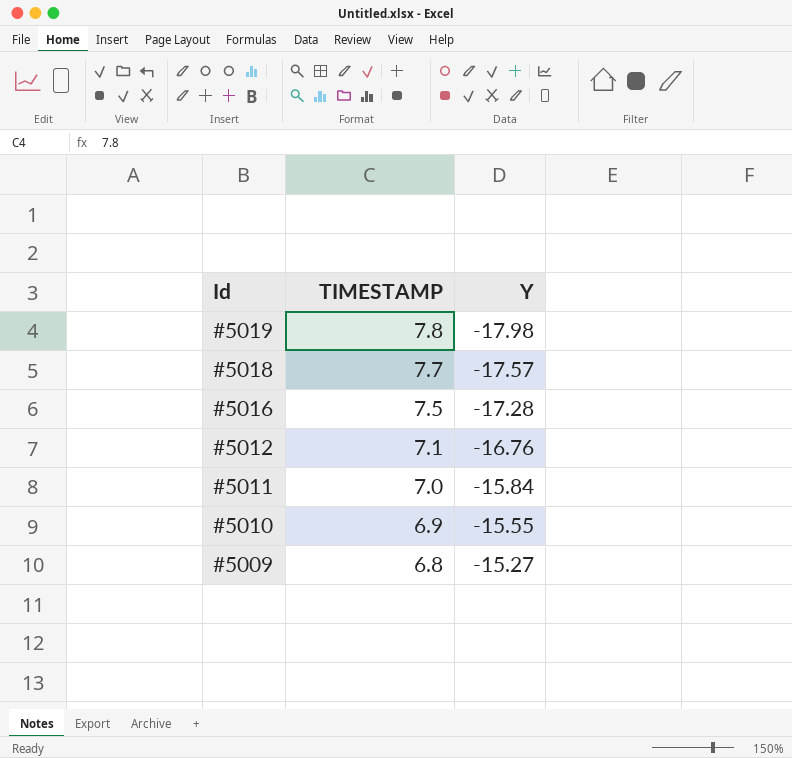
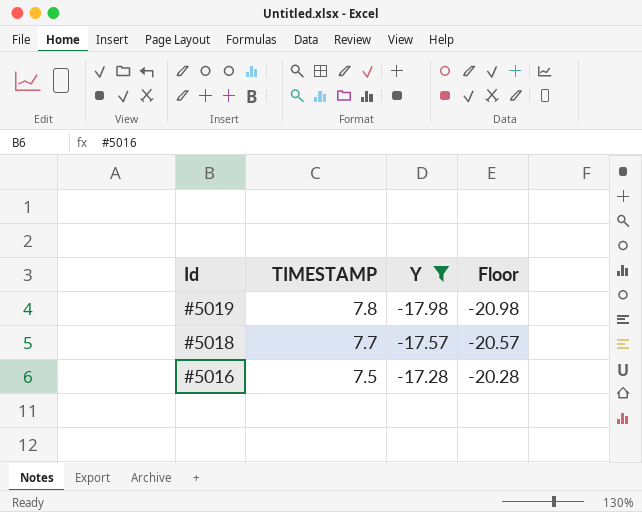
filter: none -> Y <= -17.28
column Floor | formula: none -> [Y] - 3

